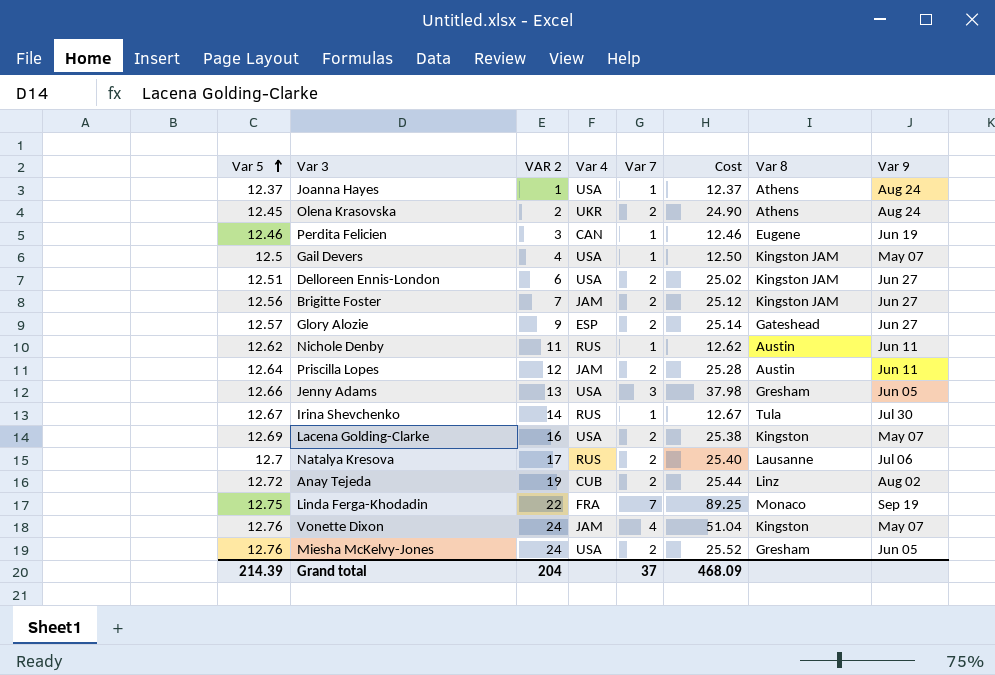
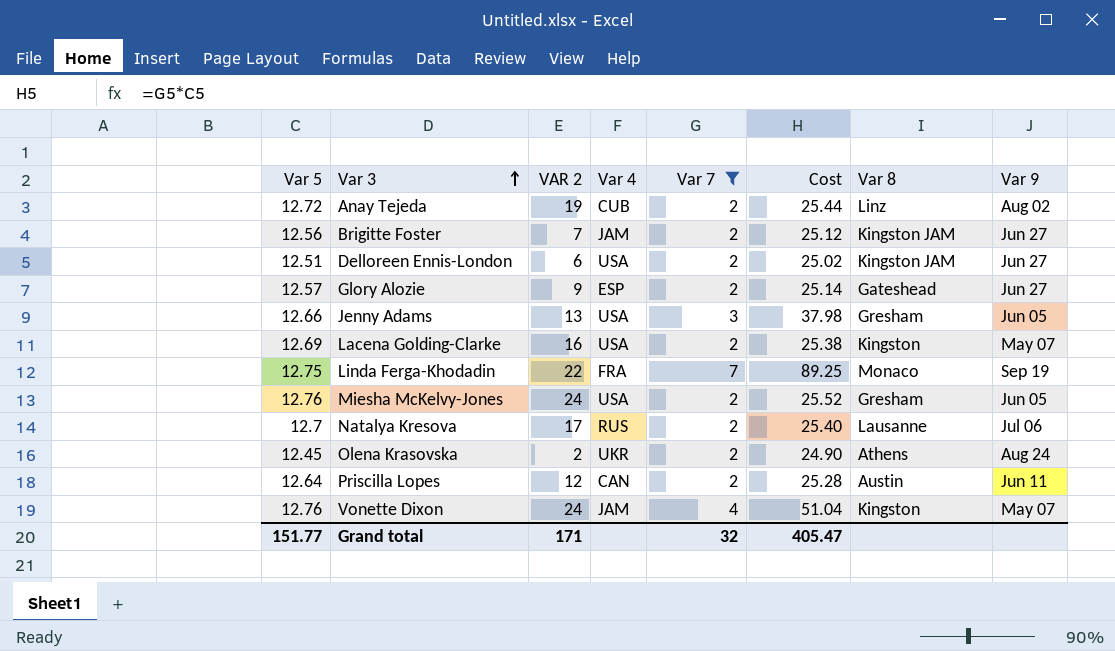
filter: none -> Var 7 != 1
row order: Var 5 ascending -> Var 3 ascending
Priscilla Lopes | Var 4: JAM -> CAN
Grand total | Var 5: 214.39 -> 151.77
Grand total | VAR 2: 204 -> 171
Grand total | Var 7: 37 -> 32
Grand total | Cost: 468.09 -> 405.47

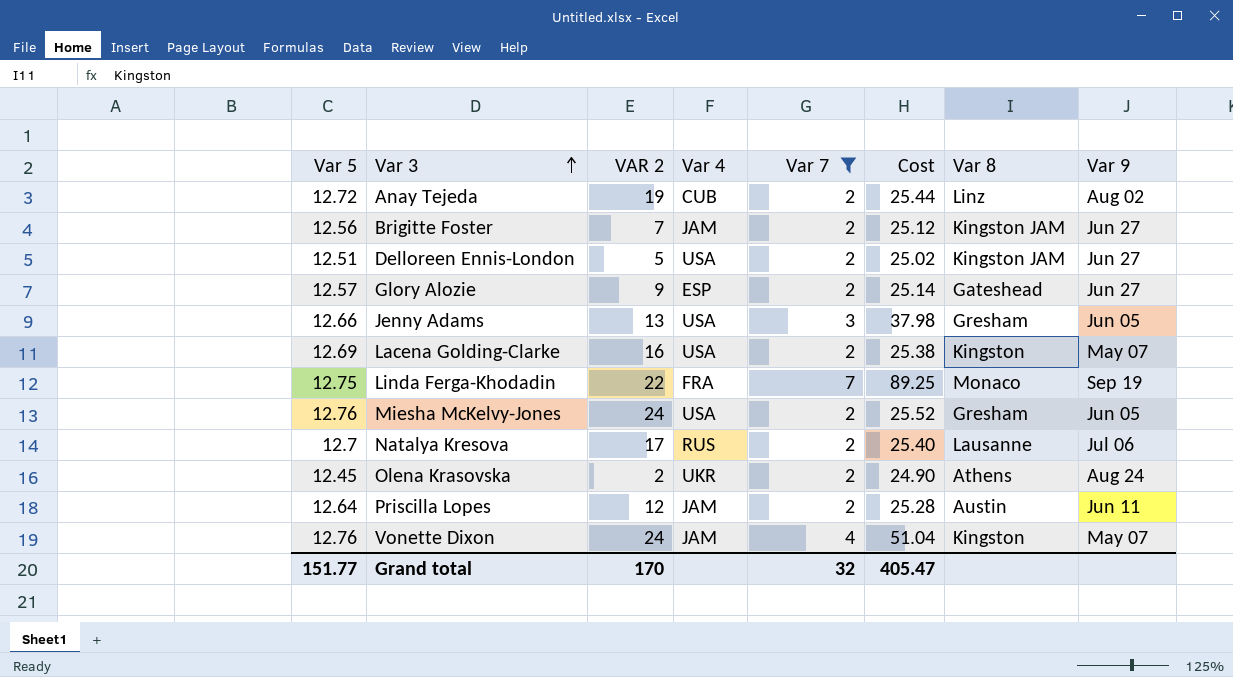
Delloreen Ennis-London | VAR 2: 6 -> 5
Priscilla Lopes | Var 4: CAN -> JAM
Grand total | VAR 2: 171 -> 170

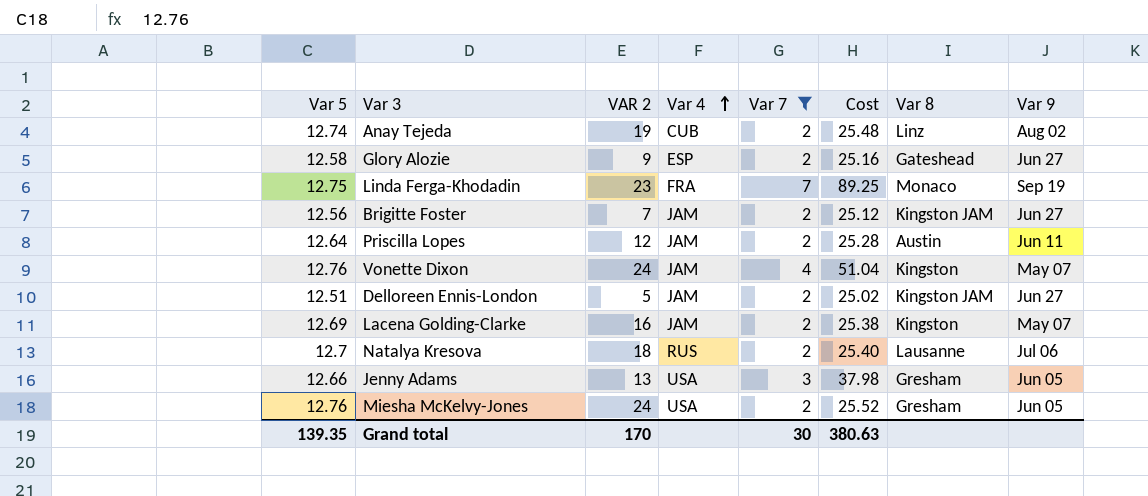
row order: Var 3 ascending -> Var 4 ascending
row Olena Krasovska: 12.45 | 2 | UKR | 2 | 24.90 | Athens | Aug 24 -> none
Anay Tejeda | Var 5: 12.72 -> 12.74
Anay Tejeda | Cost: 25.44 -> 25.48
Glory Alozie | Var 5: 12.57 -> 12.58
Glory Alozie | Cost: 25.14 -> 25.16
Linda Ferga-Khodadin | VAR 2: 22 -> 23
Delloreen Ennis-London | Var 4: USA -> JAM
Lacena Golding-Clarke | Var 4: USA -> JAM
Natalya Kresova | VAR 2: 17 -> 18
Grand total | Var 5: 151.77 -> 139.35
Grand total | Var 7: 32 -> 30
Grand total | Cost: 405.47 -> 380.63

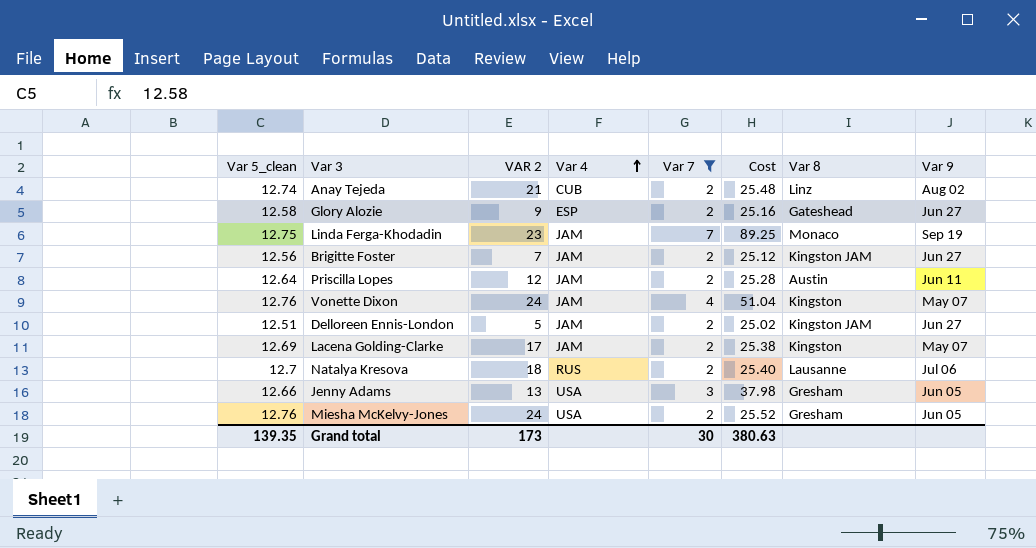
column name: Var 5 -> Var 5_clean
Anay Tejeda | VAR 2: 19 -> 21
Linda Ferga-Khodadin | Var 4: FRA -> JAM
Lacena Golding-Clarke | VAR 2: 16 -> 17
Grand total | VAR 2: 170 -> 173

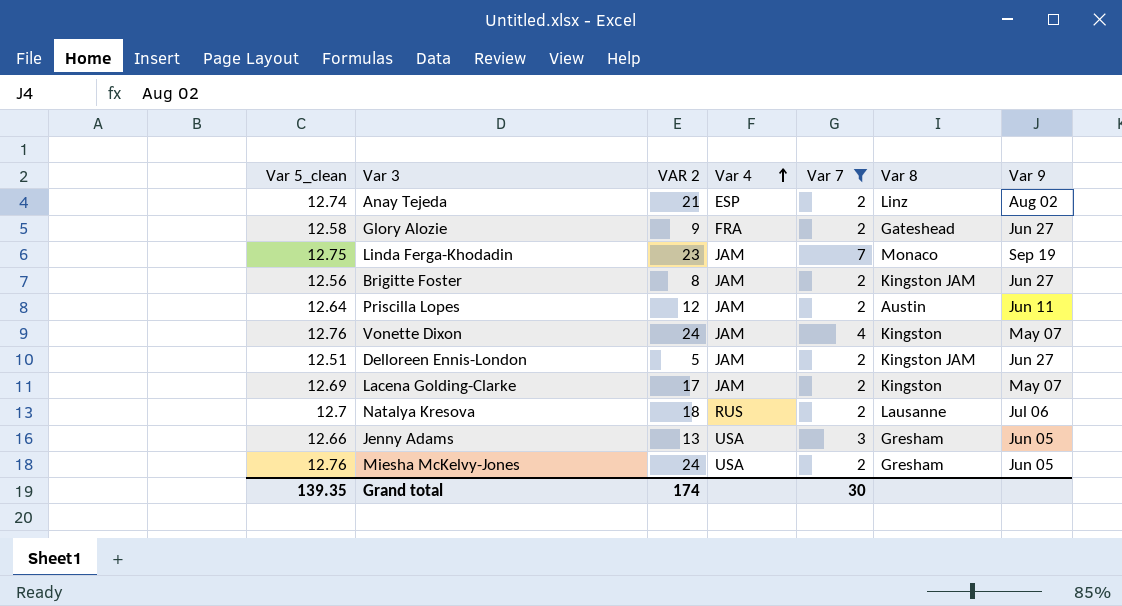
column Cost | formula: [Var 5_clean] * [Var 7] -> none
Anay Tejeda | Var 4: CUB -> ESP
Glory Alozie | Var 4: ESP -> FRA
Brigitte Foster | VAR 2: 7 -> 8
Grand total | VAR 2: 173 -> 174

